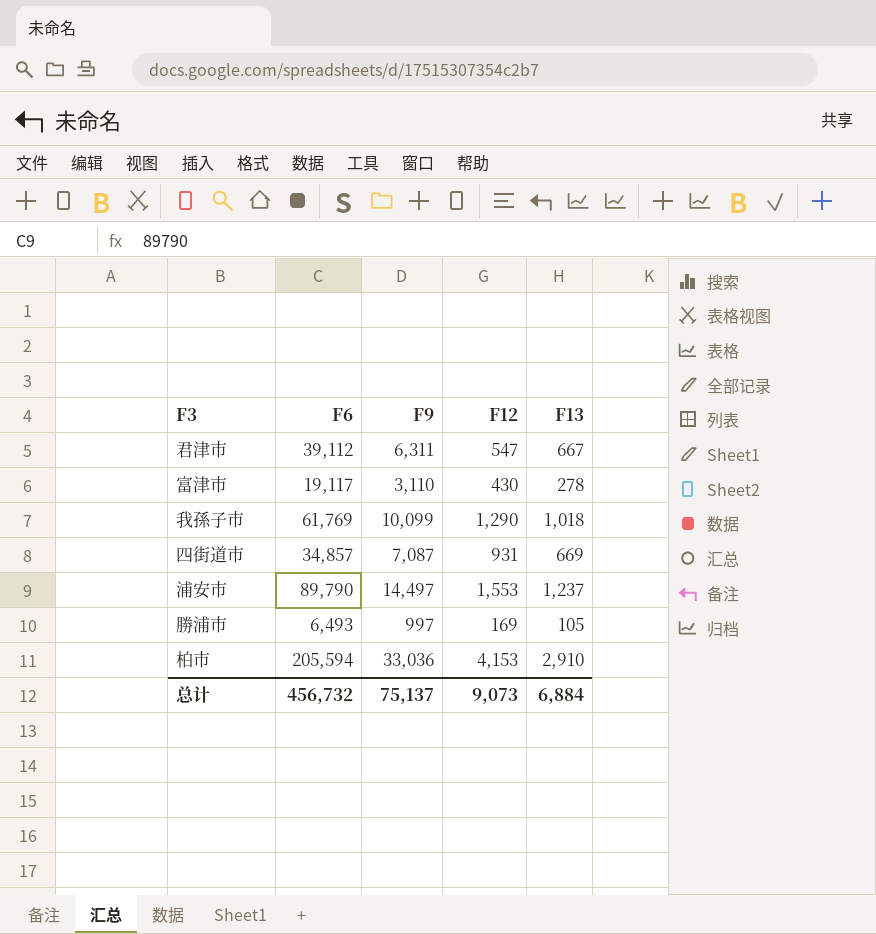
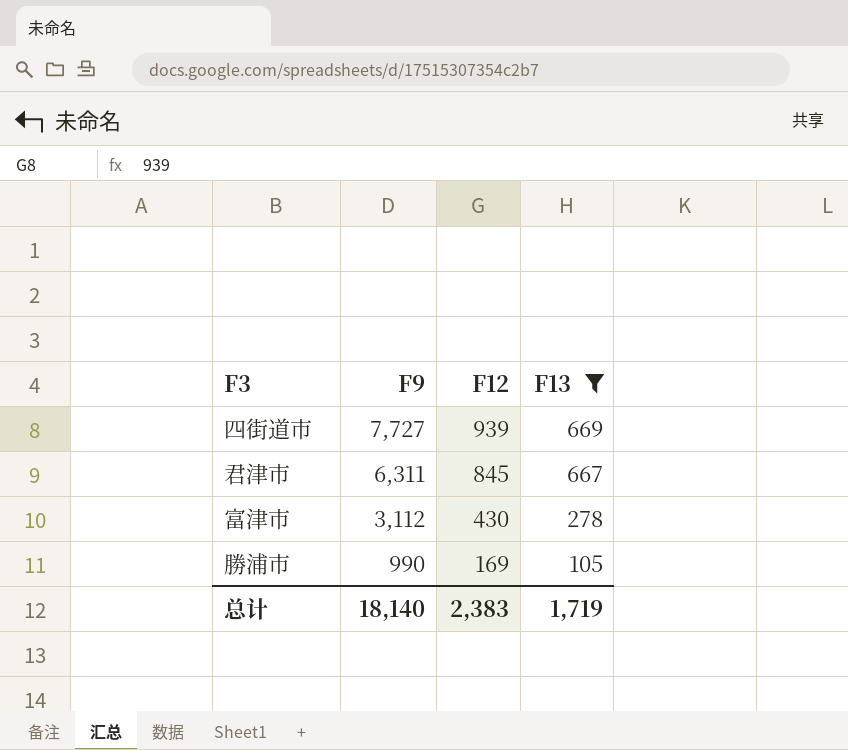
filter: none -> F13 <= 669
row order: none -> F9 descending
column F6 | position: 2 -> none
四街道市 | F9: 7,087 -> 7,727
四街道市 | F12: 931 -> 939
君津市 | F12: 547 -> 845
富津市 | F9: 3,110 -> 3,112
勝浦市 | F9: 997 -> 990
总计 | F9: 75,137 -> 18,140
总计 | F12: 9,073 -> 2,383
总计 | F13: 6,884 -> 1,719

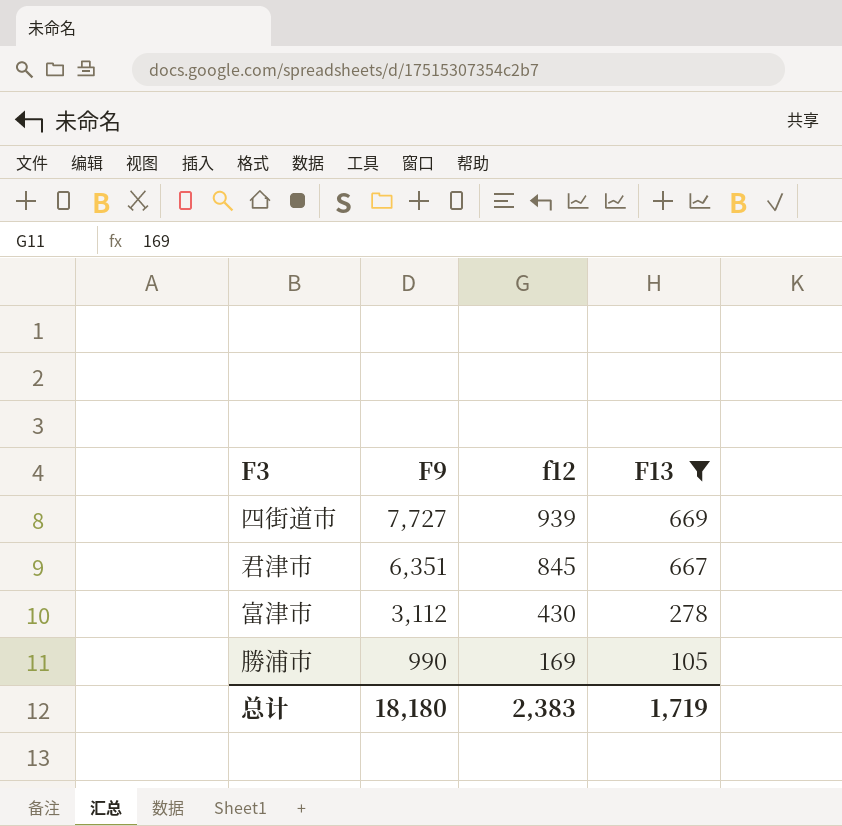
column name: F12 -> f12
君津市 | F9: 6,311 -> 6,351
总计 | F9: 18,140 -> 18,180

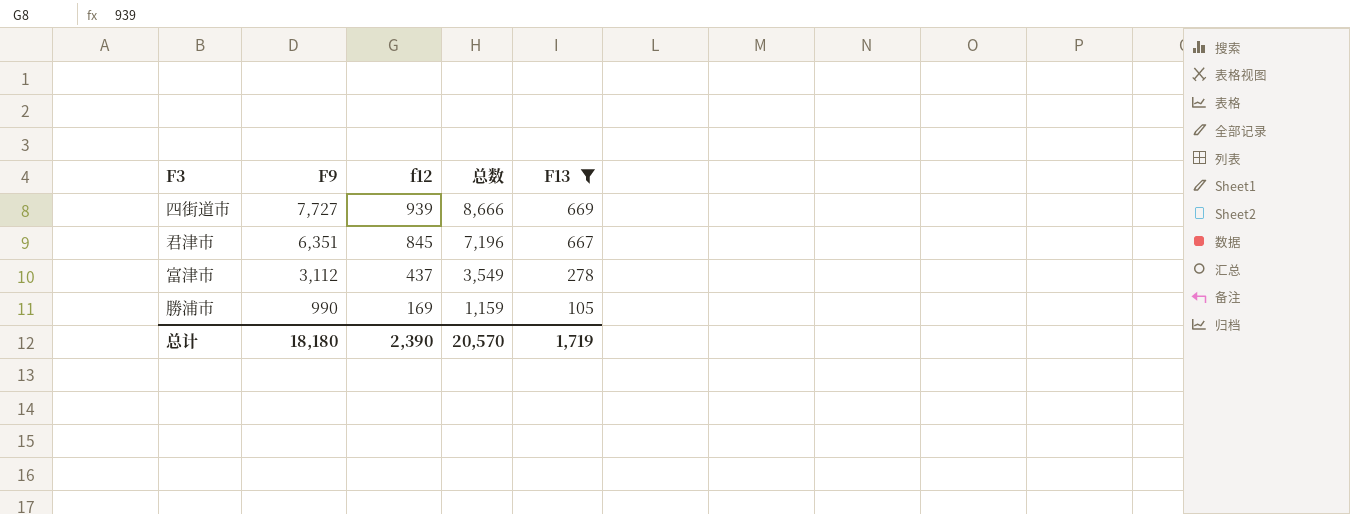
column 总数 | formula: none -> [F9] + [f12]
富津市 | f12: 430 -> 437
总计 | f12: 2,383 -> 2,390

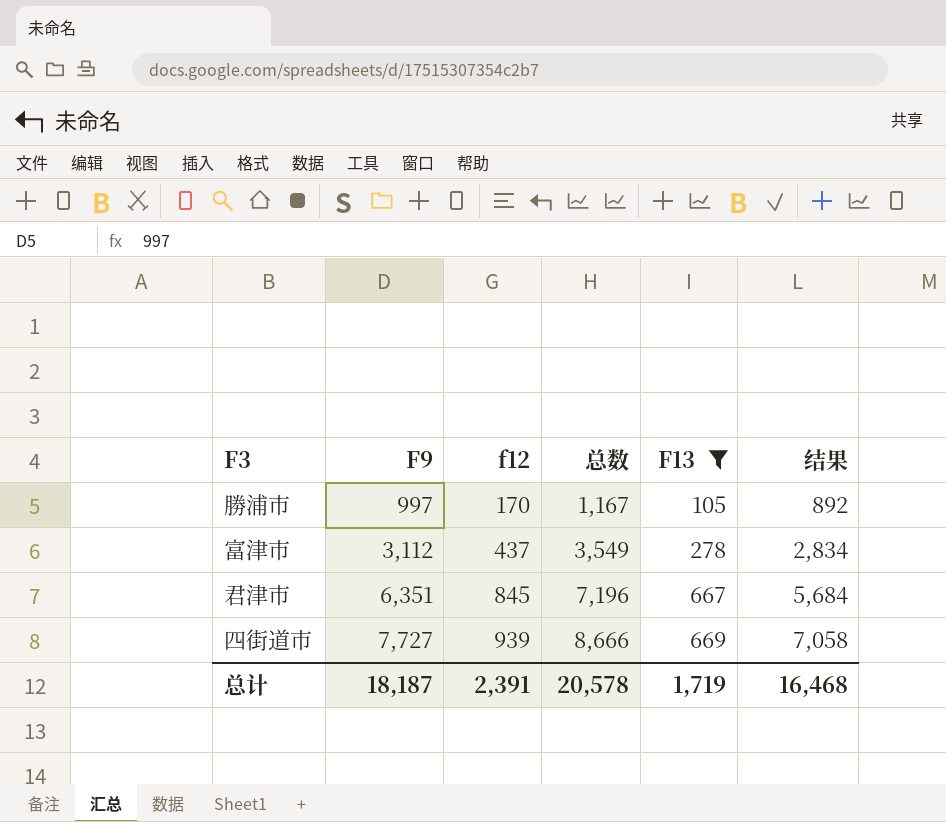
row order: F9 descending -> F9 ascending
column 结果 | formula: none -> [F9] - [F13]
勝浦市 | F9: 990 -> 997
勝浦市 | f12: 169 -> 170
勝浦市 | 总数: 1,159 -> 1,167
总计 | F9: 18,180 -> 18,187
总计 | f12: 2,390 -> 2,391
总计 | 总数: 20,570 -> 20,578

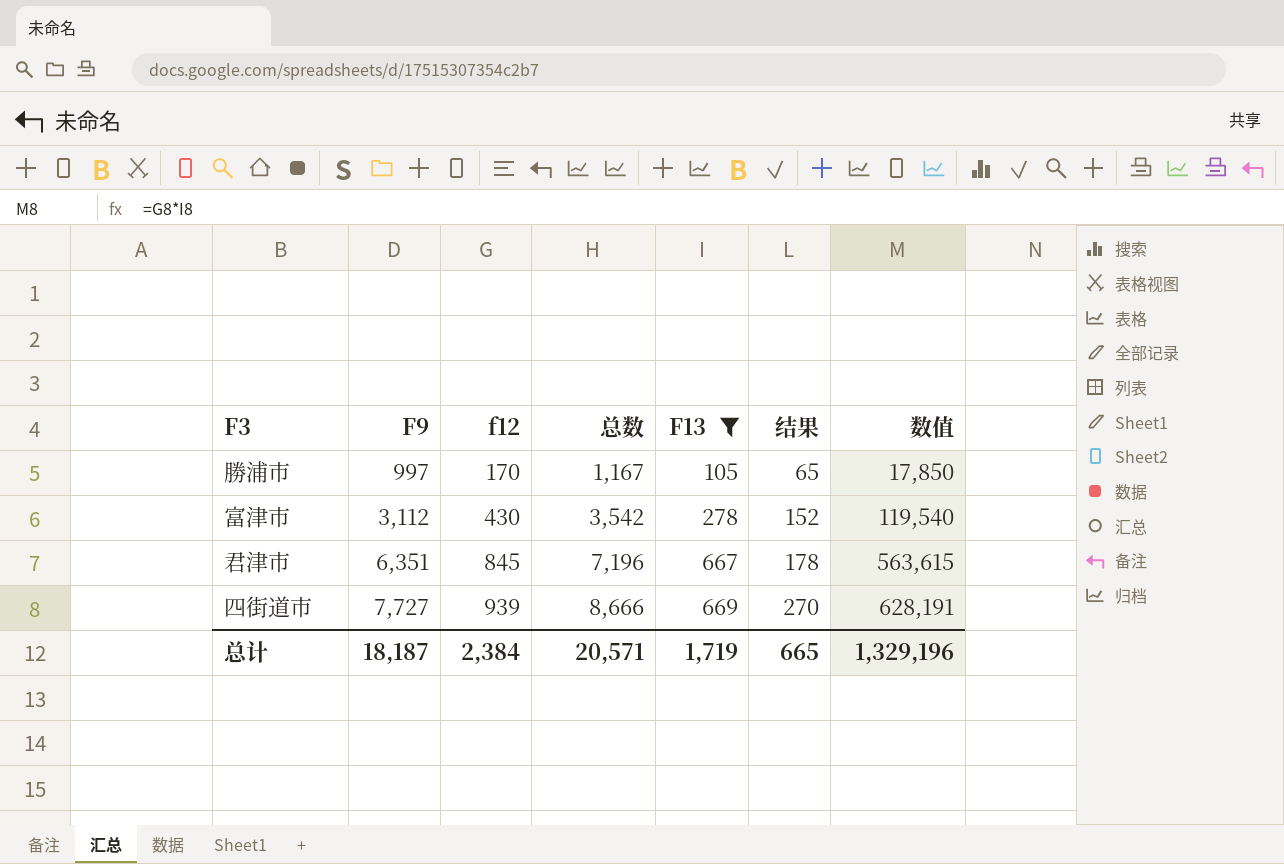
column 结果 | formula: [F9] - [F13] -> [f12] - [F13]
column 数值 | formula: none -> [f12] * [F13]
富津市 | f12: 437 -> 430
富津市 | 总数: 3,549 -> 3,542
总计 | f12: 2,391 -> 2,384
总计 | 总数: 20,578 -> 20,571
总计 | 结果: 16,468 -> 665

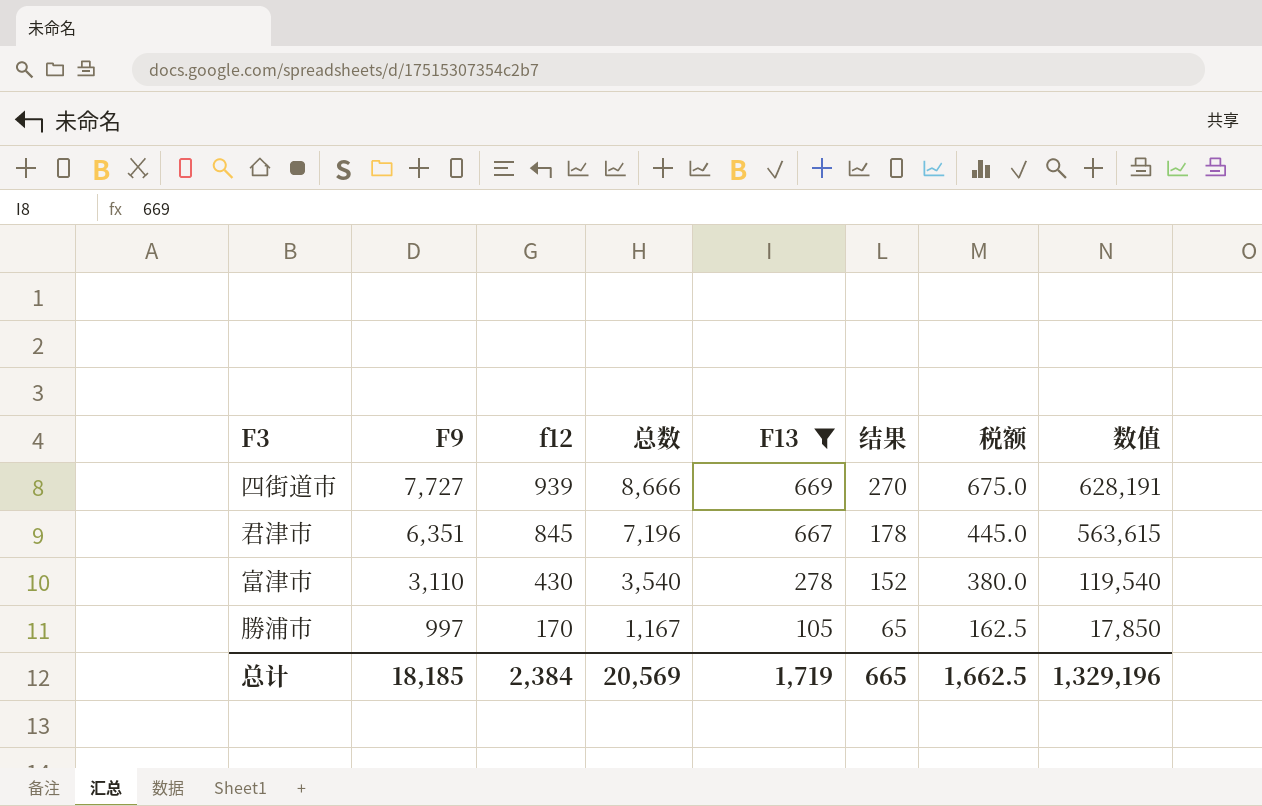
row order: F9 ascending -> F9 descending
column 税额 | formula: none -> [结果] * 2.5
富津市 | F9: 3,112 -> 3,110
富津市 | 总数: 3,542 -> 3,540
总计 | F9: 18,187 -> 18,185
总计 | 总数: 20,571 -> 20,569

